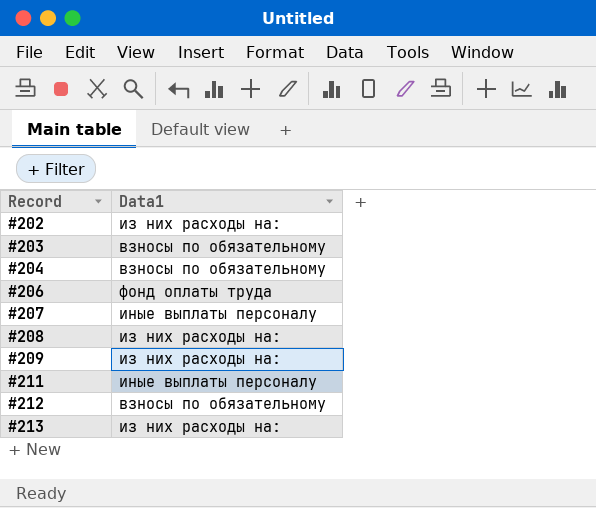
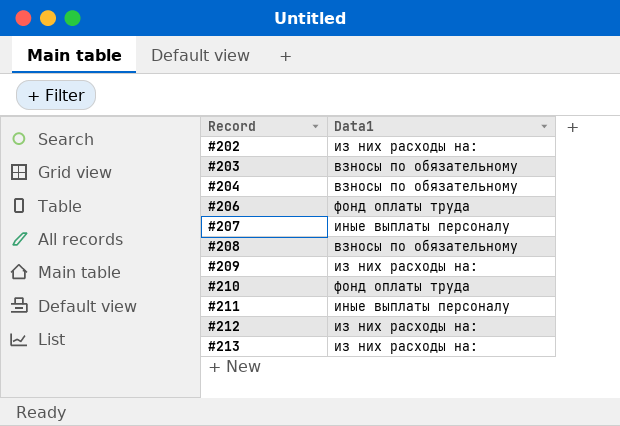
#208 | Data1: из них расходы на: -> взносы по обязательному
row #210: none -> фонд оплаты труда
#212 | Data1: взносы по обязательному -> из них расходы на:

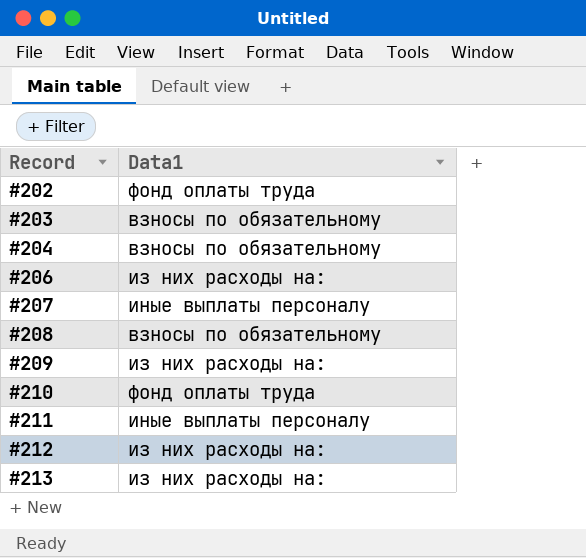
#202 | Data1: из них расходы на: -> фонд оплаты труда
#206 | Data1: фонд оплаты труда -> из них расходы на:

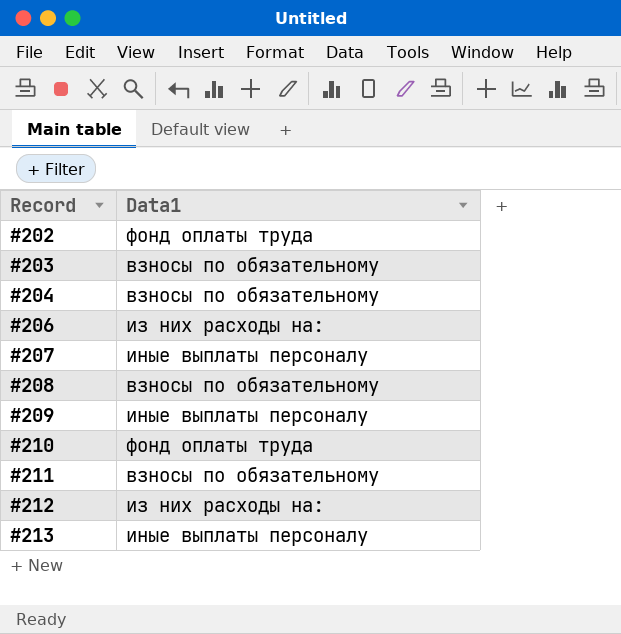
#209 | Data1: из них расходы на: -> иные выплаты персоналу
#211 | Data1: иные выплаты персоналу -> взносы по обязательному
#213 | Data1: из них расходы на: -> иные выплаты персоналу

